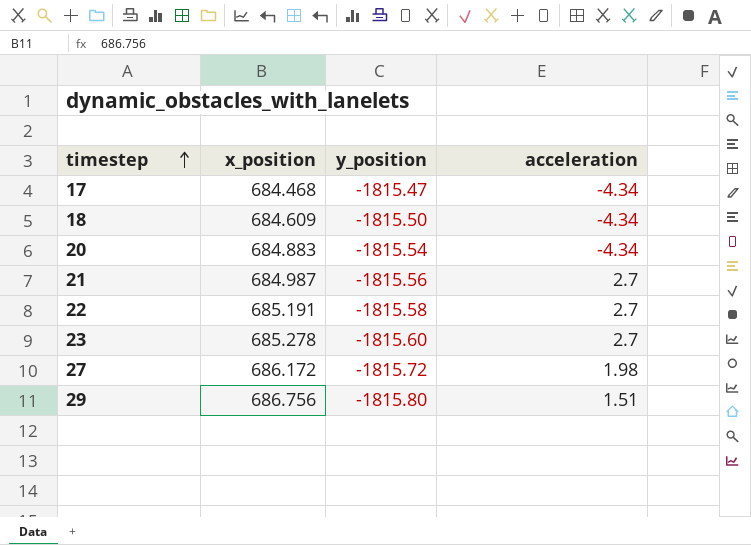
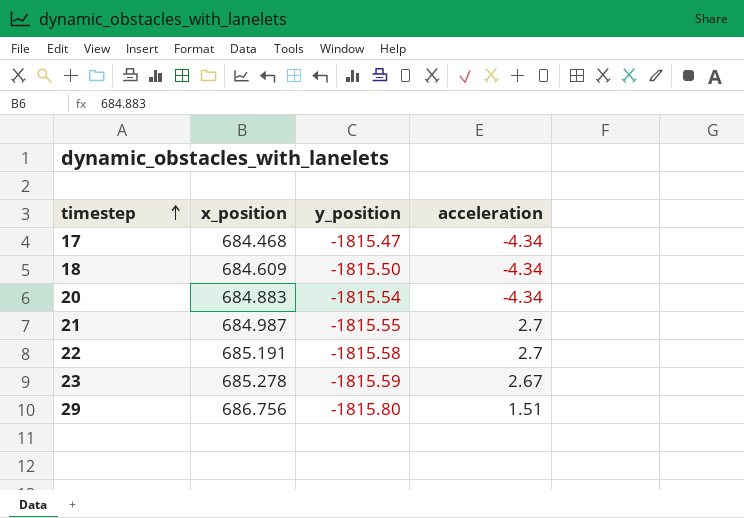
row 27: 686.172 | -1815.72 | 1.98 -> none
21 | y_position: -1815.56 -> -1815.55
23 | y_position: -1815.60 -> -1815.59
23 | acceleration: 2.7 -> 2.67

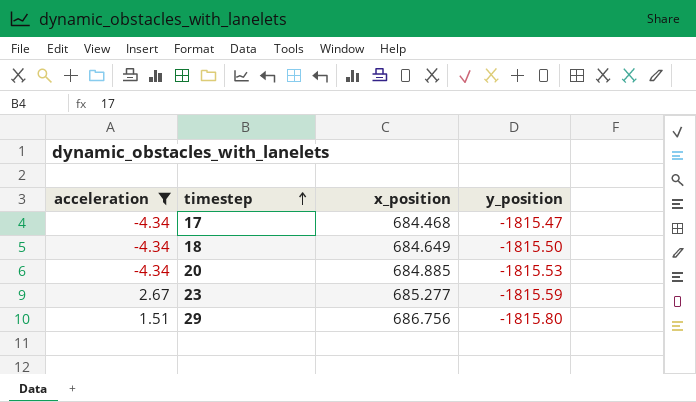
filter: none -> acceleration != 2.7
column acceleration | position: 4 -> 1
18 | x_position: 684.609 -> 684.649
20 | x_position: 684.883 -> 684.885
20 | y_position: -1815.54 -> -1815.53
23 | x_position: 685.278 -> 685.277

